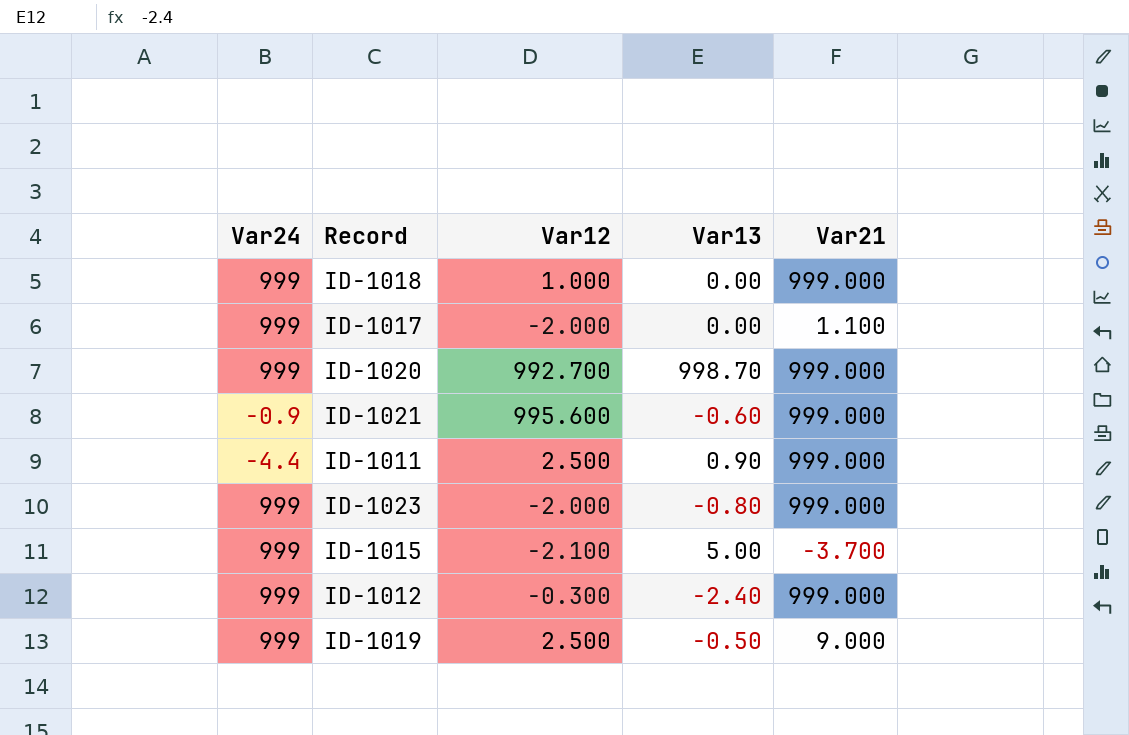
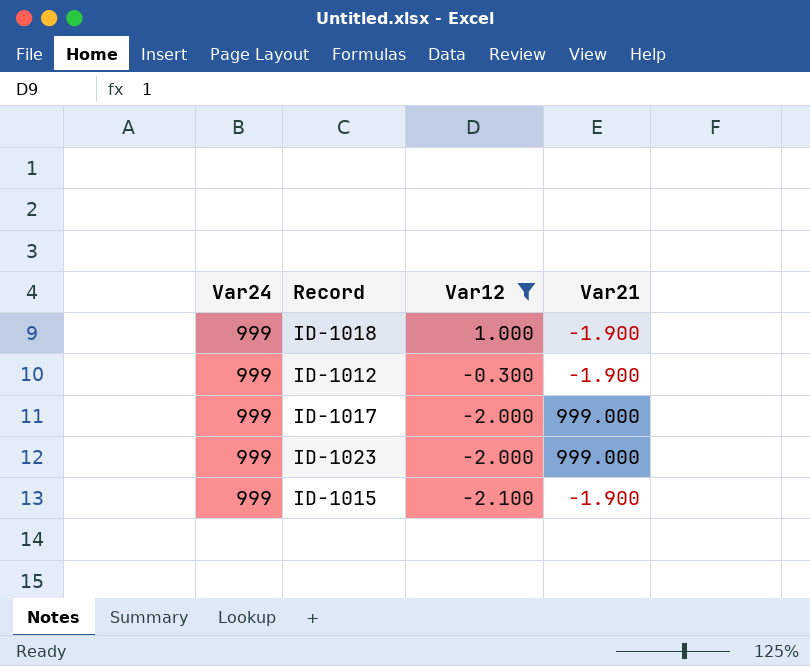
filter: none -> Var12 <= 1.000
row order: none -> Var12 descending
column Var13 | position: 4 -> none
ID-1018 | Var21: 999.000 -> -1.900
ID-1012 | Var21: 999.000 -> -1.900
ID-1017 | Var21: 1.100 -> 999.000
ID-1015 | Var21: -3.700 -> -1.900

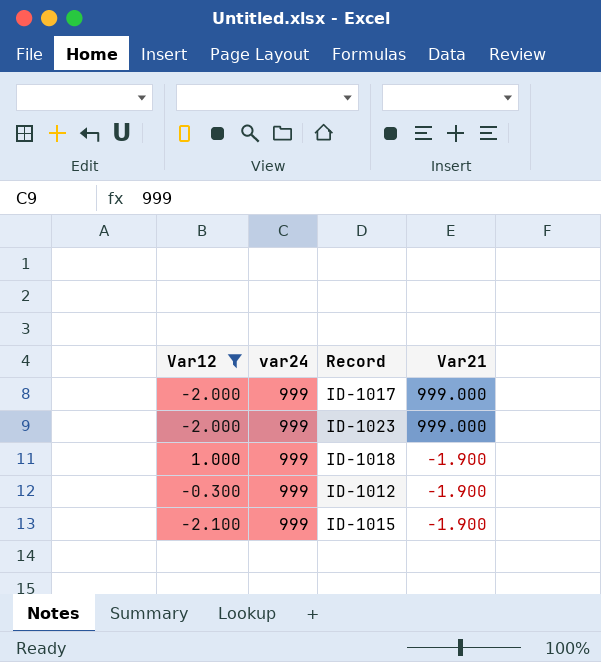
row order: Var12 descending -> Var21 descending
column Var12 | position: 3 -> 1
column name: Var24 -> var24

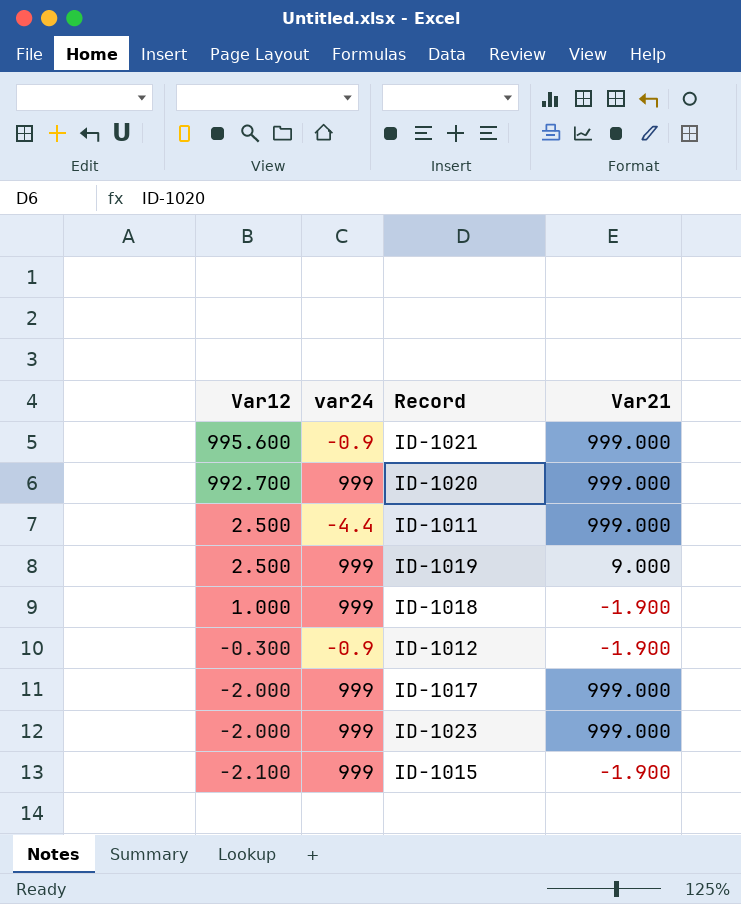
filter: Var12 <= 1.000 -> none
row order: Var21 descending -> Var12 descending
ID-1012 | var24: 999 -> -0.9

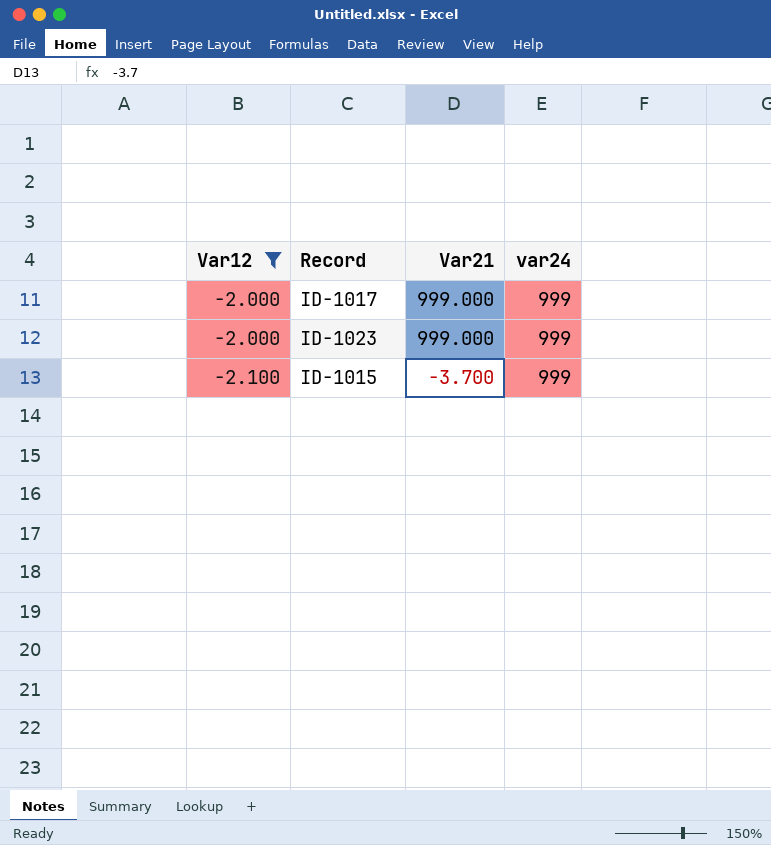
filter: none -> Var12 <= -2.000
column var24 | position: 2 -> 4
ID-1015 | Var21: -1.900 -> -3.700

